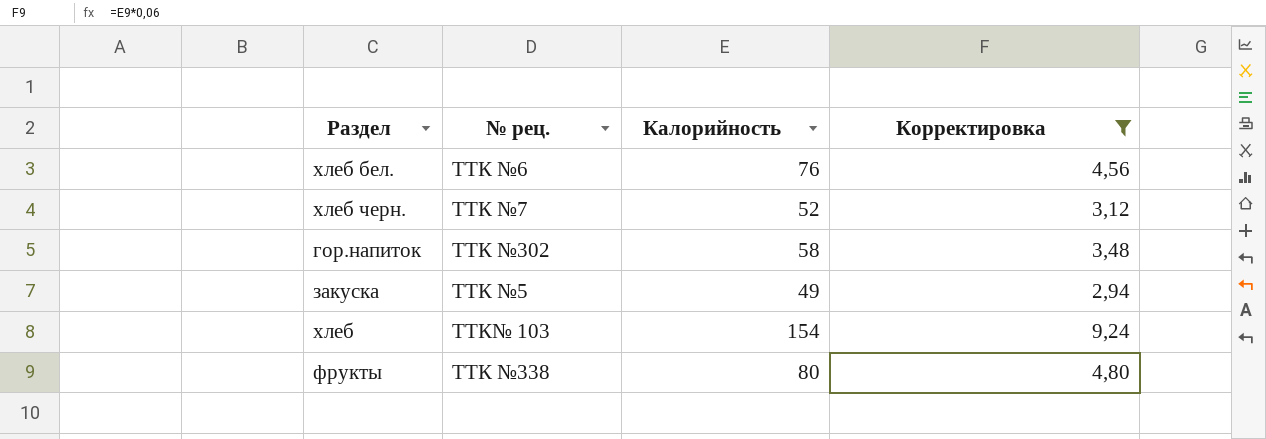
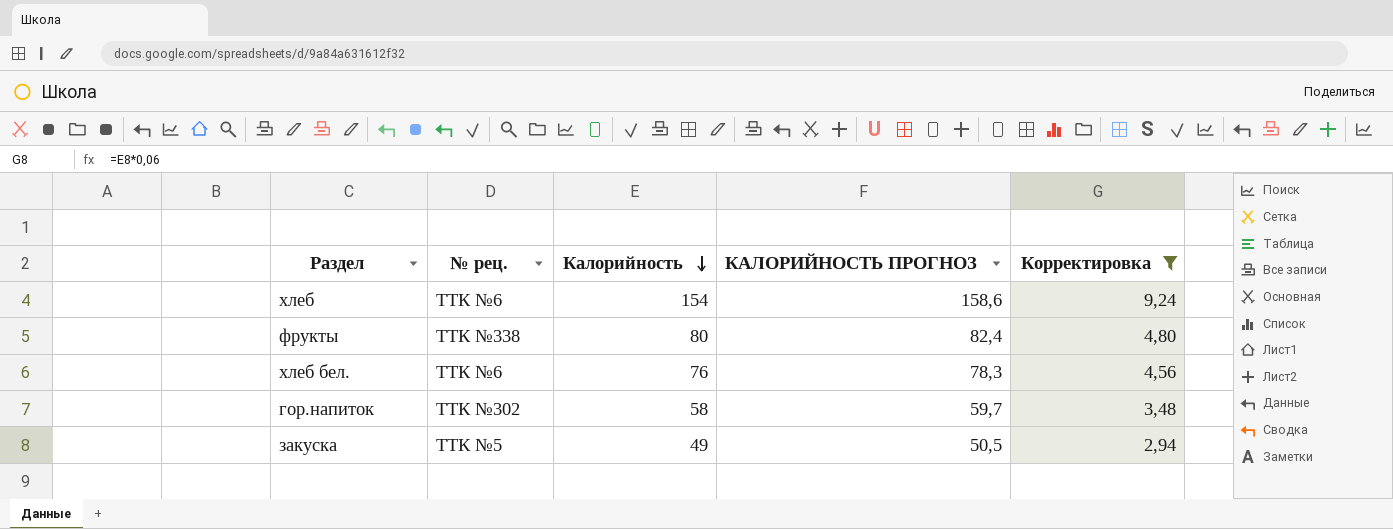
row order: none -> Калорийность descending
column КАЛОРИЙНОСТЬ ПРОГНОЗ | formula: none -> [Калорийность] * 1,03
row хлеб черн.: ТТК №7 | 52 | 3,12 -> none
хлеб | № рец.: ТТК№ 103 -> ТТК №6

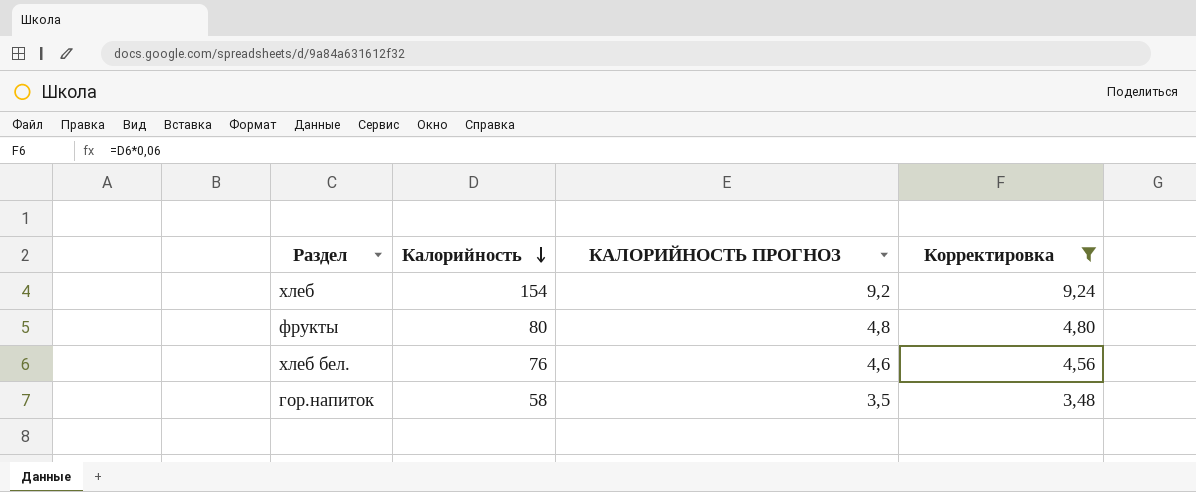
column № рец. | position: 2 -> none
column КАЛОРИЙНОСТЬ ПРОГНОЗ | formula: [Калорийность] * 1,03 -> [Калорийность] * 0,06
row закуска: ТТК №5 | 49 | 50,5 | 2,94 -> none

